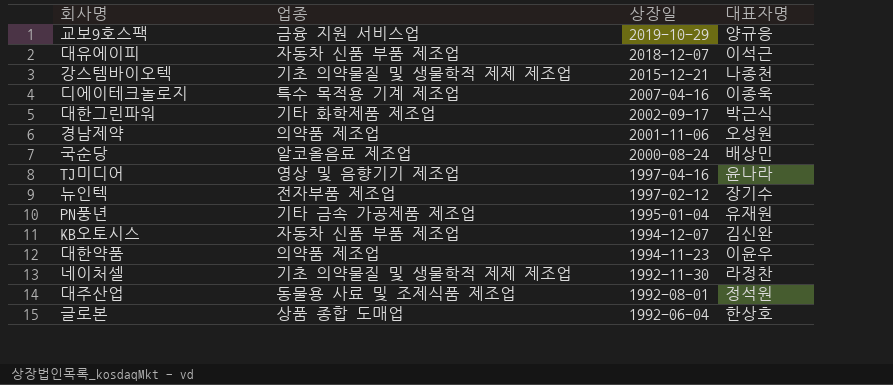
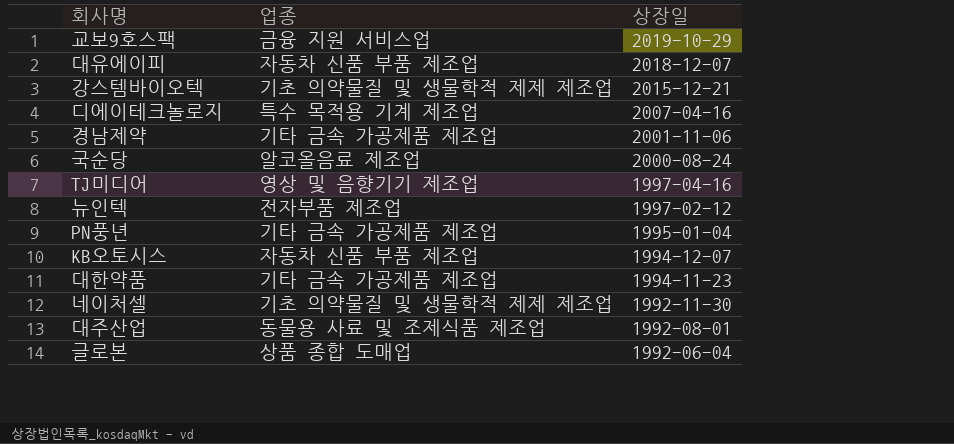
column 대표자명 | position: 4 -> none
row 대한그린파워: 기타 화학제품 제조업 | 2002-09-17 | 박근식 -> none
경남제약 | 업종: 의약품 제조업 -> 기타 금속 가공제품 제조업
대한약품 | 업종: 의약품 제조업 -> 기타 금속 가공제품 제조업

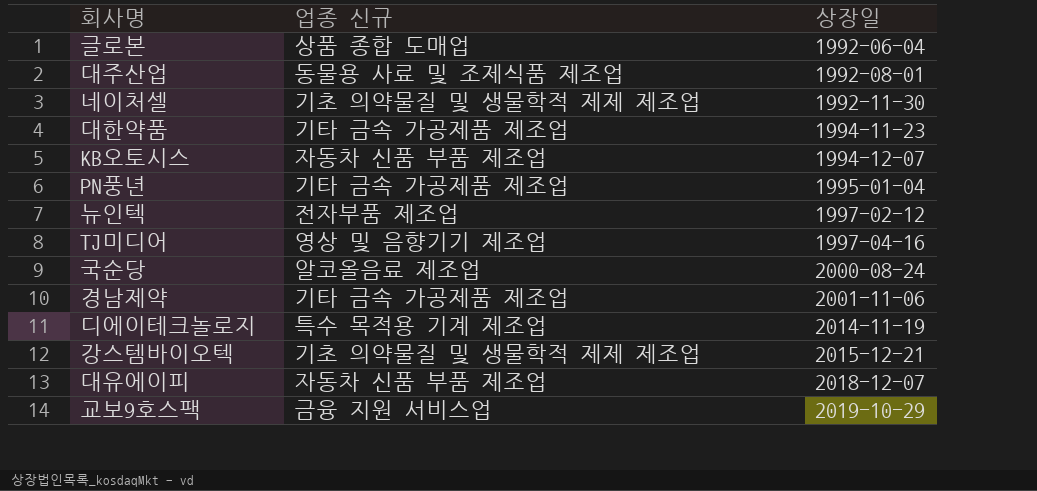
row order: 상장일 descending -> 상장일 ascending
column name: 업종 -> 업종 신규
디에이테크놀로지 | 상장일: 2007-04-16 -> 2014-11-19

